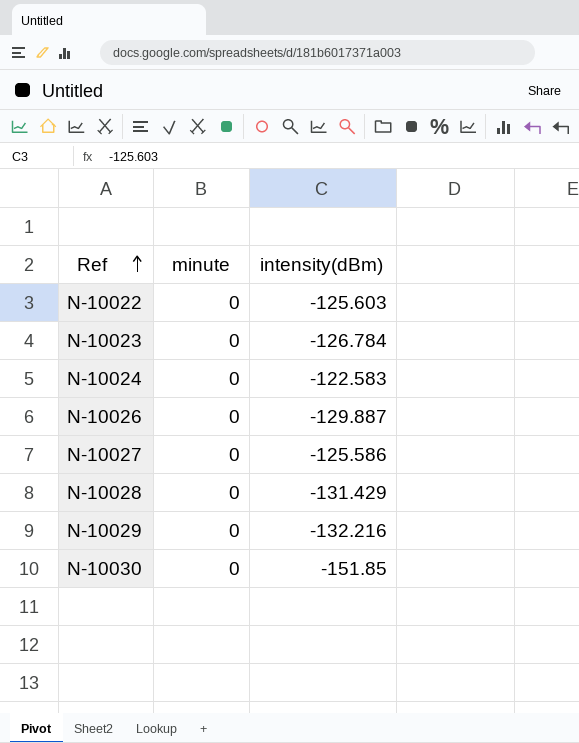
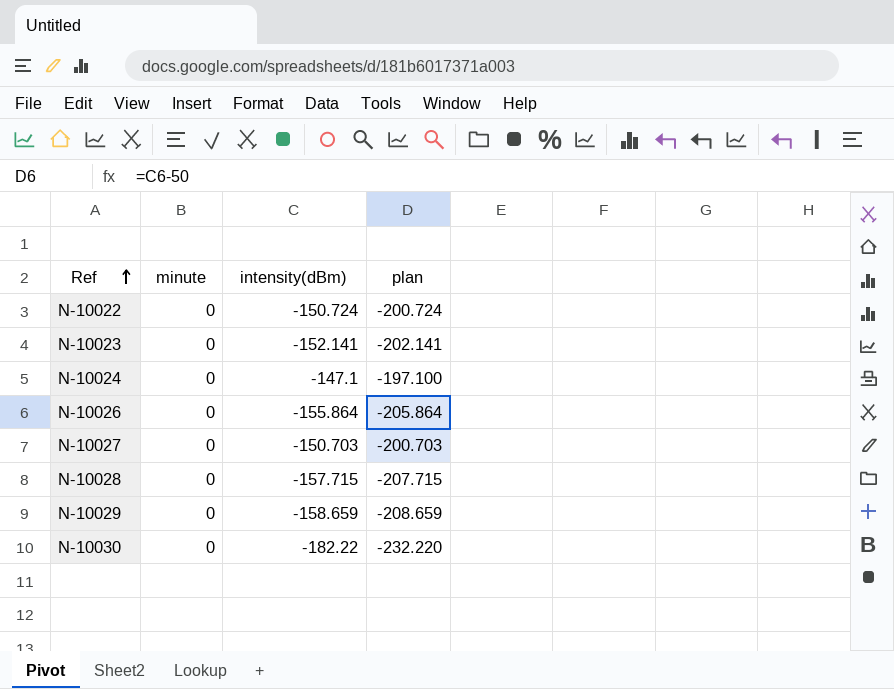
column plan | formula: none -> [intensity(dBm)] - 50
N-10022 | intensity(dBm): -125.603 -> -150.724
N-10023 | intensity(dBm): -126.784 -> -152.141
N-10024 | intensity(dBm): -122.583 -> -147.1
N-10026 | intensity(dBm): -129.887 -> -155.864
N-10027 | intensity(dBm): -125.586 -> -150.703
N-10028 | intensity(dBm): -131.429 -> -157.715
N-10029 | intensity(dBm): -132.216 -> -158.659
N-10030 | intensity(dBm): -151.85 -> -182.22

